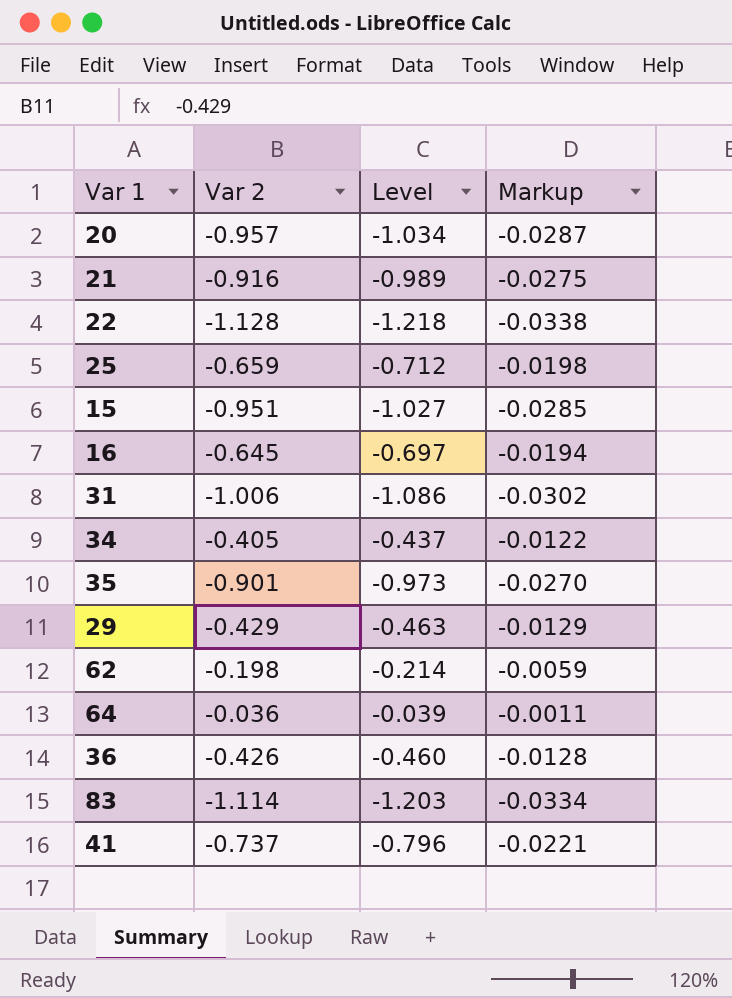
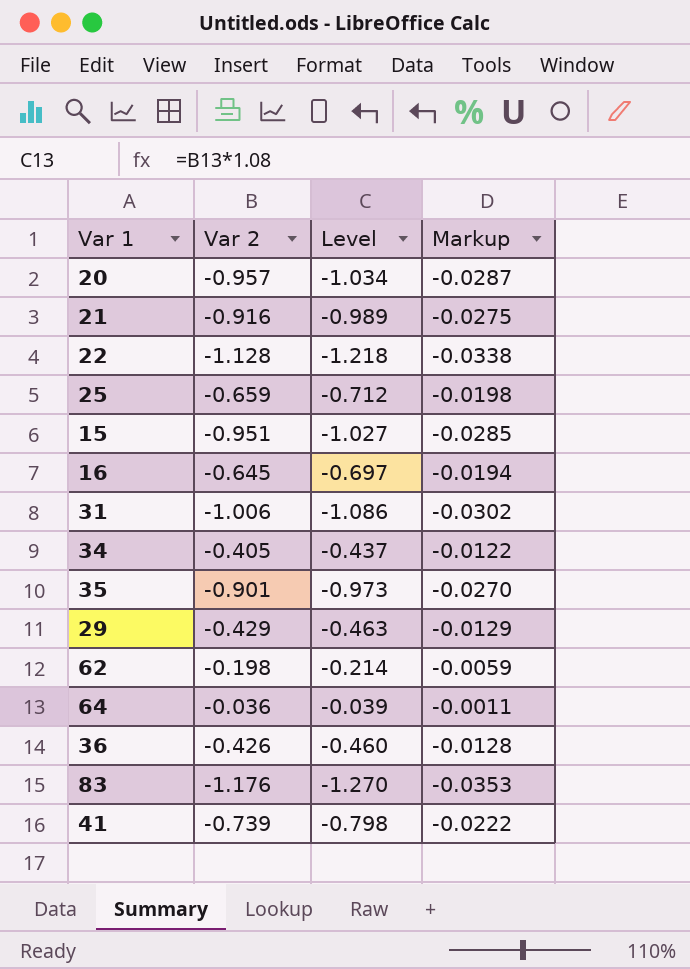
83 | Var 2: -1.114 -> -1.176
83 | Level: -1.203 -> -1.270
83 | Markup: -0.0334 -> -0.0353
41 | Var 2: -0.737 -> -0.739
41 | Level: -0.796 -> -0.798
41 | Markup: -0.0221 -> -0.0222

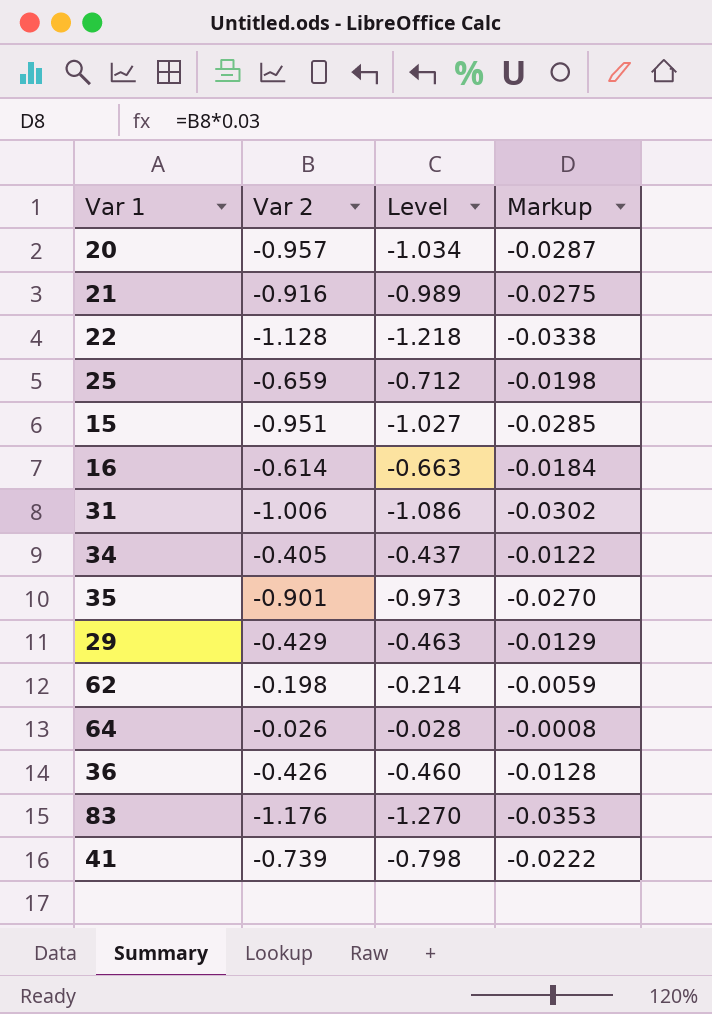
16 | Var 2: -0.645 -> -0.614
16 | Level: -0.697 -> -0.663
16 | Markup: -0.0194 -> -0.0184
64 | Var 2: -0.036 -> -0.026
64 | Level: -0.039 -> -0.028
64 | Markup: -0.0011 -> -0.0008

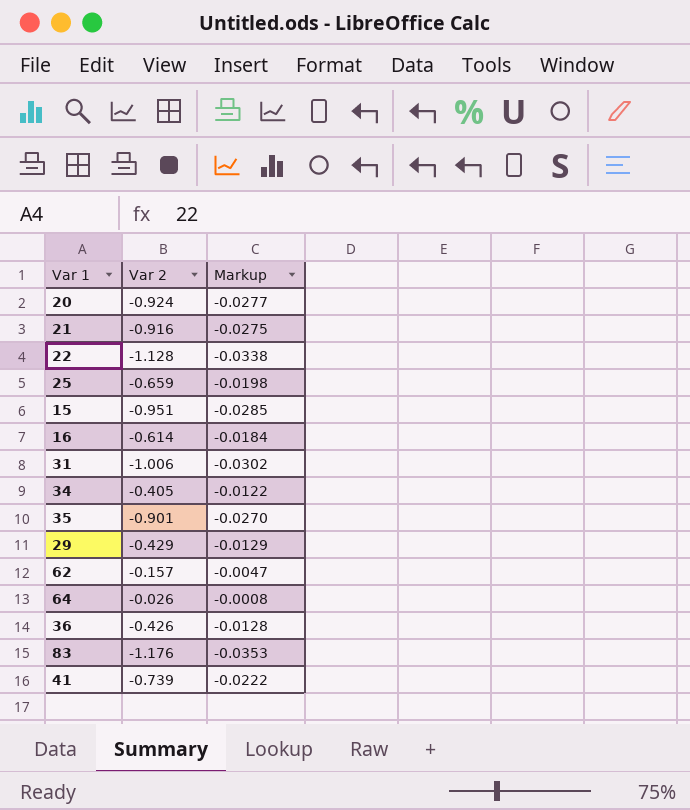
column Level | formula: [Var 2] * 1.08 -> none
20 | Var 2: -0.957 -> -0.924
20 | Markup: -0.0287 -> -0.0277
62 | Var 2: -0.198 -> -0.157
62 | Markup: -0.0059 -> -0.0047

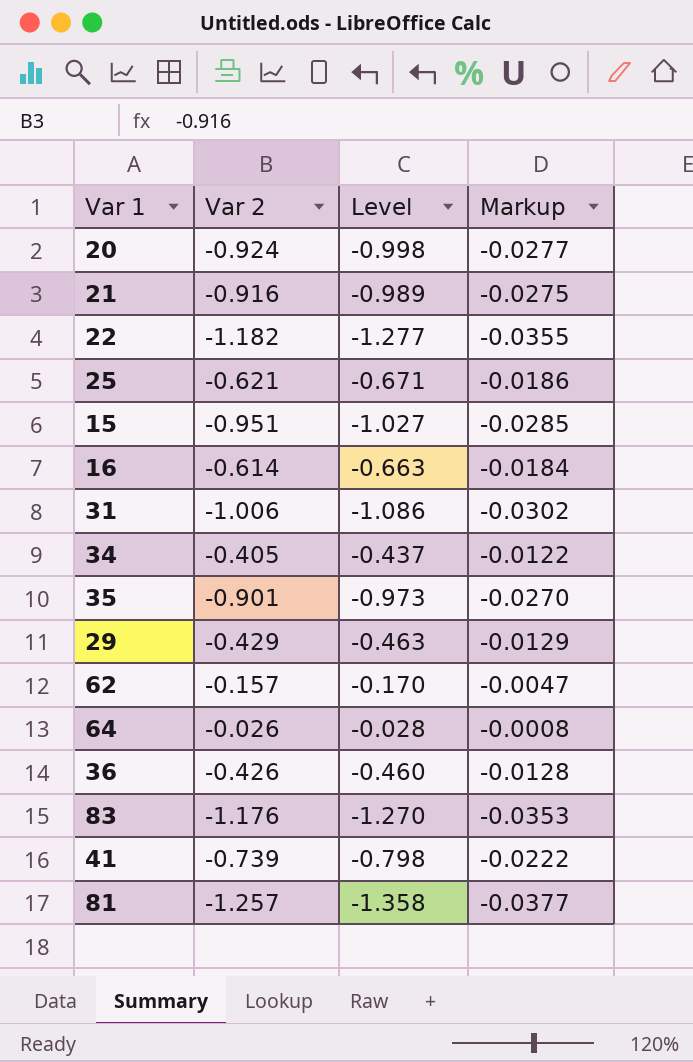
column Level | formula: none -> [Var 2] * 1.08
22 | Var 2: -1.128 -> -1.182
22 | Markup: -0.0338 -> -0.0355
25 | Var 2: -0.659 -> -0.621
25 | Markup: -0.0198 -> -0.0186
row 81: none -> -1.257 | -1.358 | -0.0377

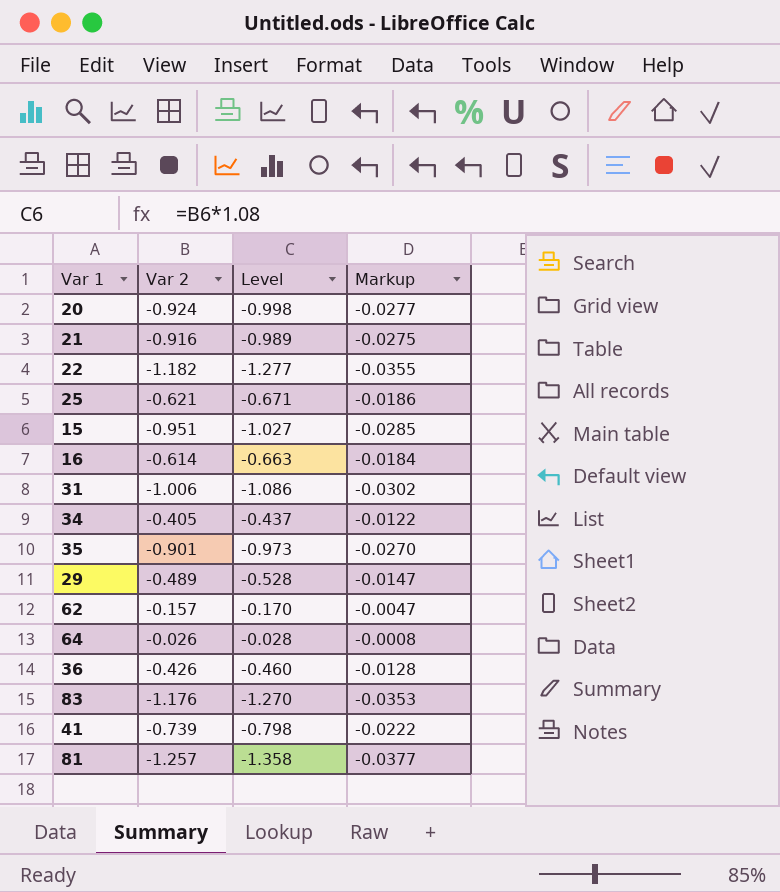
29 | Var 2: -0.429 -> -0.489
29 | Level: -0.463 -> -0.528
29 | Markup: -0.0129 -> -0.0147

